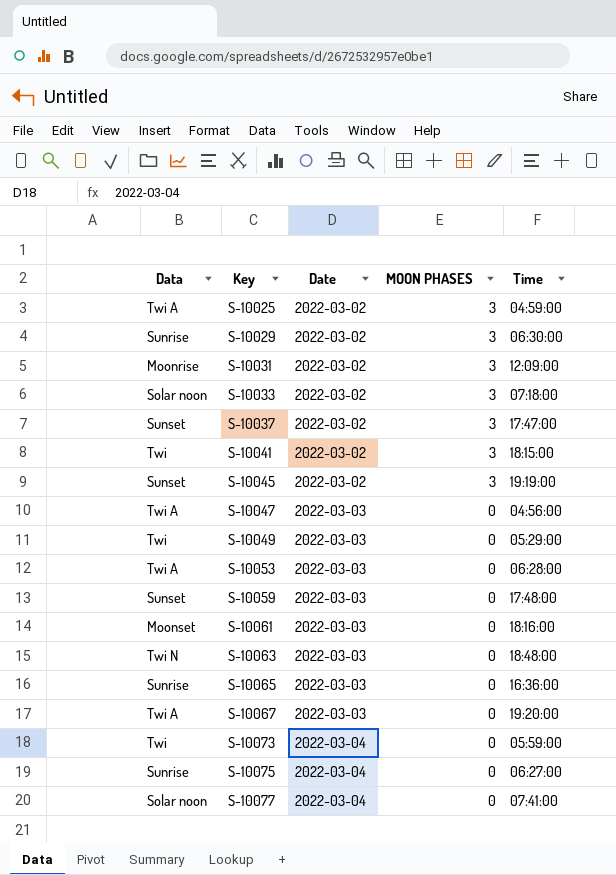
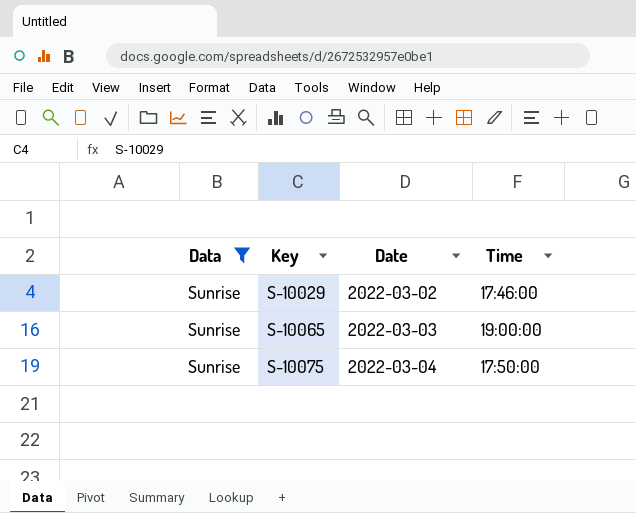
filter: none -> Data = Sunrise
column MOON PHASES | position: 4 -> none
S-10029 | Time: 06:30:00 -> 17:46:00
S-10065 | Time: 16:36:00 -> 19:00:00
S-10075 | Time: 06:27:00 -> 17:50:00

